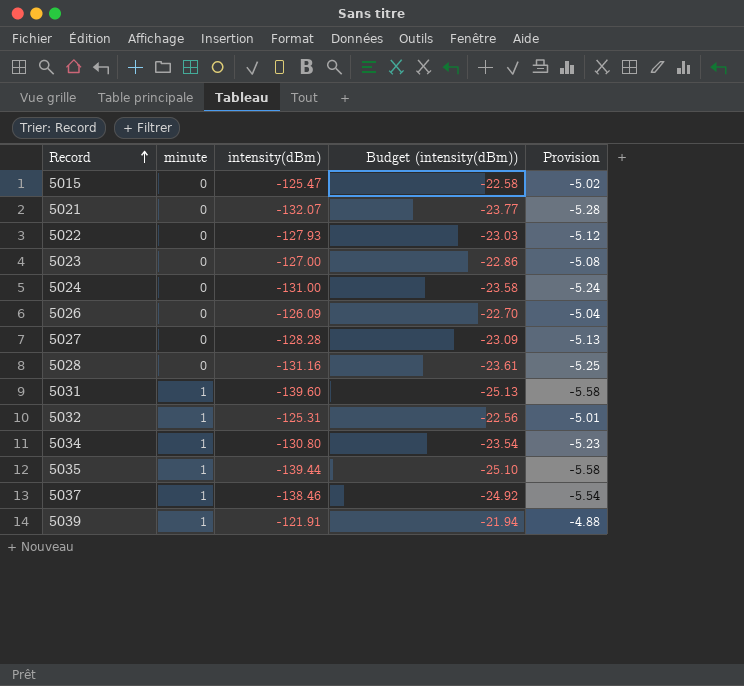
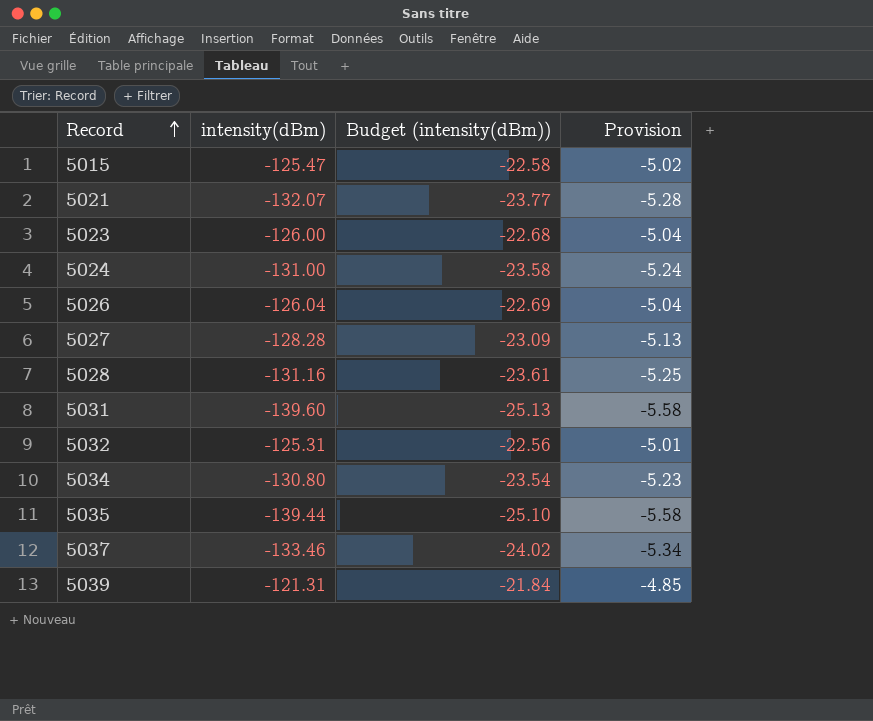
column minute | position: 2 -> none
row 5022: 0 | -127.93 | -23.03 | -5.12 -> none
5023 | intensity(dBm): -127.00 -> -126.00
5023 | Budget (intensity(dBm)): -22.86 -> -22.68
5023 | Provision: -5.08 -> -5.04
5026 | intensity(dBm): -126.09 -> -126.04
5026 | Budget (intensity(dBm)): -22.70 -> -22.69
5037 | intensity(dBm): -138.46 -> -133.46
5037 | Budget (intensity(dBm)): -24.92 -> -24.02
5037 | Provision: -5.54 -> -5.34
5039 | intensity(dBm): -121.91 -> -121.31
5039 | Budget (intensity(dBm)): -21.94 -> -21.84
5039 | Provision: -4.88 -> -4.85

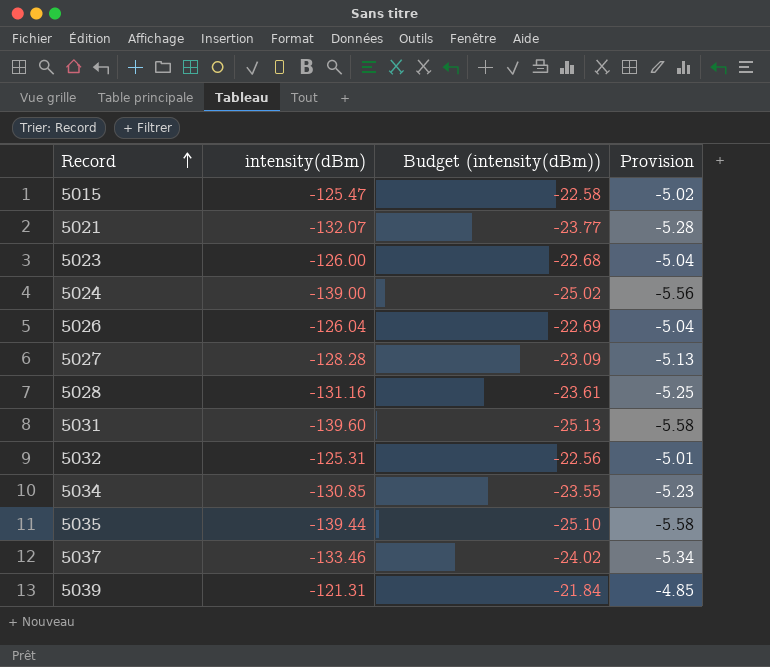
5024 | intensity(dBm): -131.00 -> -139.00
5024 | Budget (intensity(dBm)): -23.58 -> -25.02
5024 | Provision: -5.24 -> -5.56
5034 | intensity(dBm): -130.80 -> -130.85
5034 | Budget (intensity(dBm)): -23.54 -> -23.55

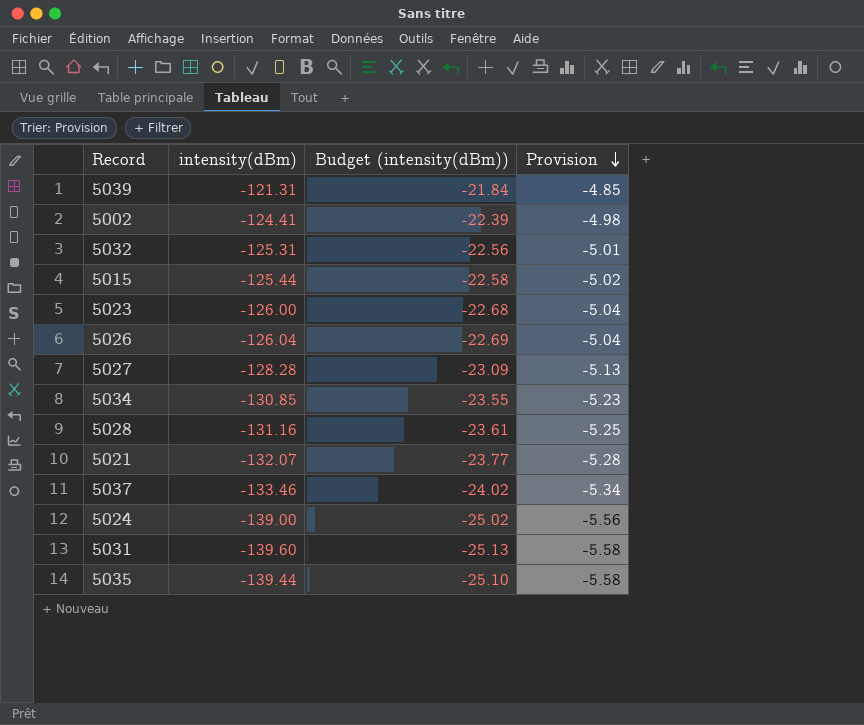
row order: Record ascending -> Provision descending
row 5002: none -> -124.41 | -22.39 | -4.98
5015 | intensity(dBm): -125.47 -> -125.44

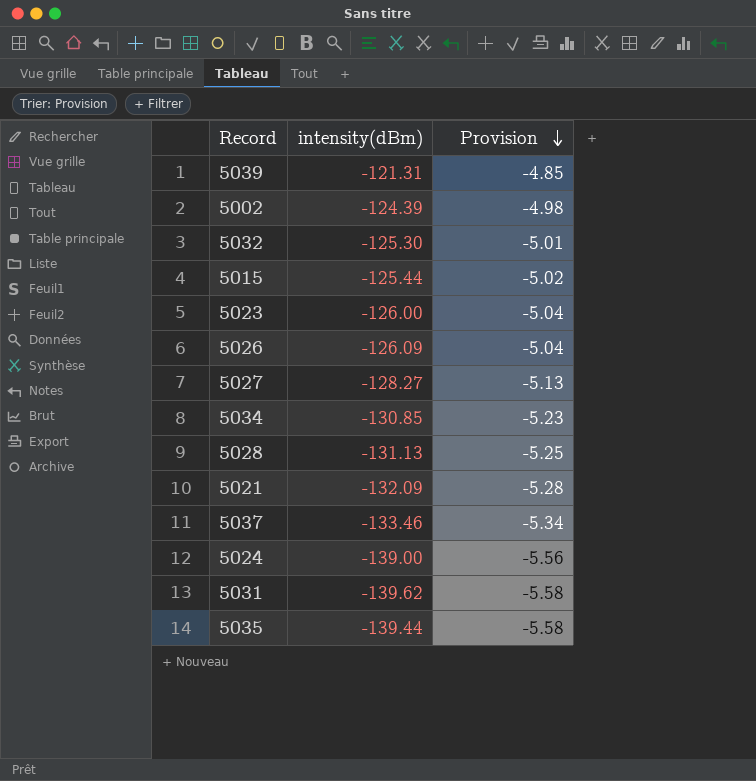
column Budget (intensity(dBm)) | formula: [intensity(dBm)] * 0.18 -> none
5002 | intensity(dBm): -124.41 -> -124.39
5032 | intensity(dBm): -125.31 -> -125.30
5026 | intensity(dBm): -126.04 -> -126.09
5027 | intensity(dBm): -128.28 -> -128.27
5028 | intensity(dBm): -131.16 -> -131.13
5021 | intensity(dBm): -132.07 -> -132.09
5031 | intensity(dBm): -139.60 -> -139.62

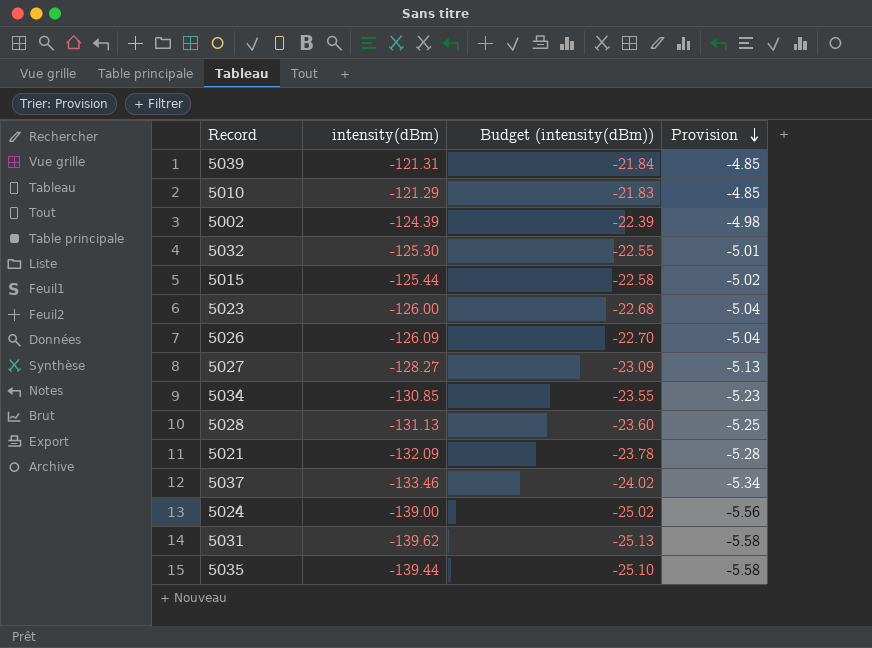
column Budget (intensity(dBm)) | formula: none -> [intensity(dBm)] * 0.18
row 5010: none -> -121.29 | -21.83 | -4.85

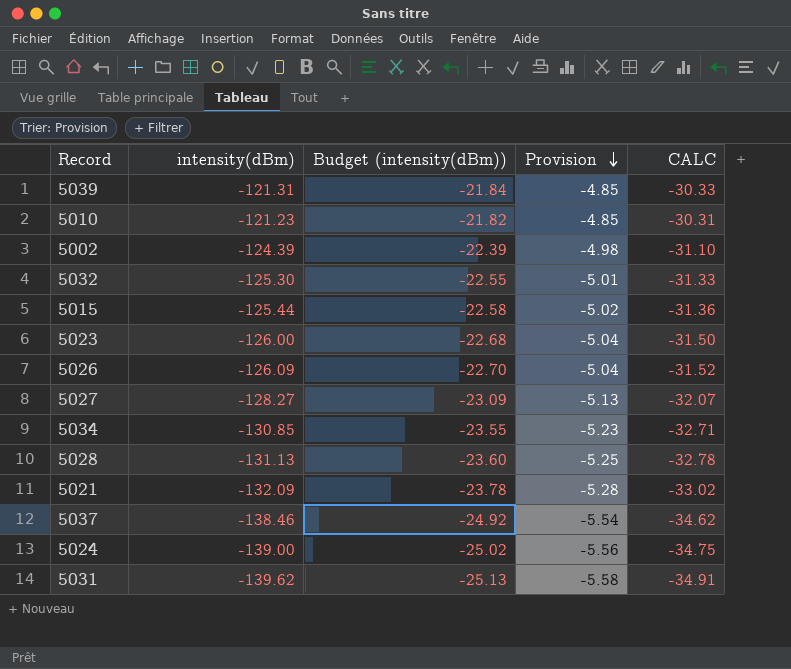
column CALC | formula: none -> [intensity(dBm)] * 0.25
row 5035: -139.44 | -25.10 | -5.58 -> none
5010 | intensity(dBm): -121.29 -> -121.23
5010 | Budget (intensity(dBm)): -21.83 -> -21.82
5037 | intensity(dBm): -133.46 -> -138.46
5037 | Budget (intensity(dBm)): -24.02 -> -24.92
5037 | Provision: -5.34 -> -5.54

